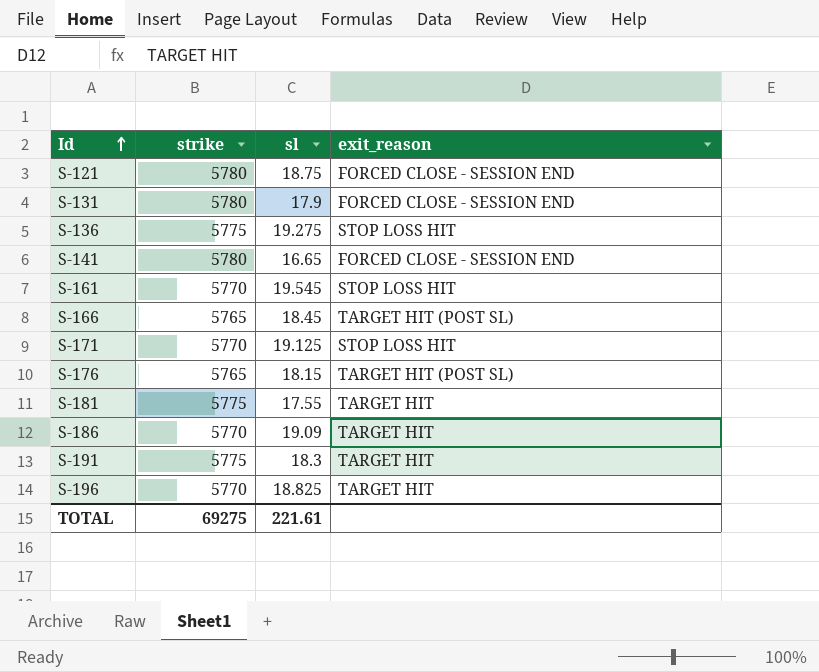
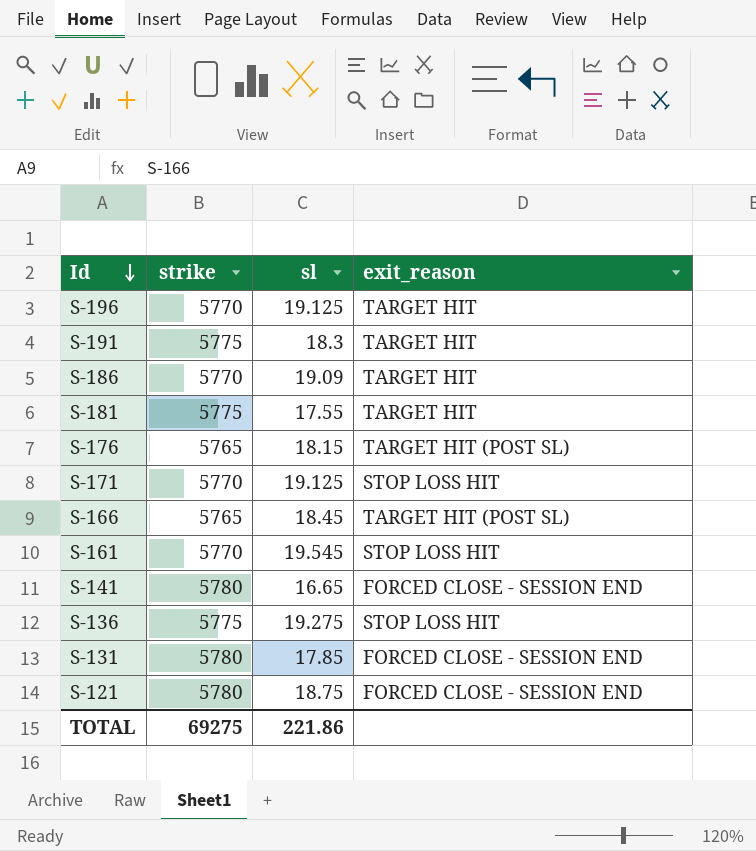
row order: Id ascending -> Id descending
S-196 | sl: 18.825 -> 19.125
S-131 | sl: 17.9 -> 17.85
TOTAL | sl: 221.61 -> 221.86

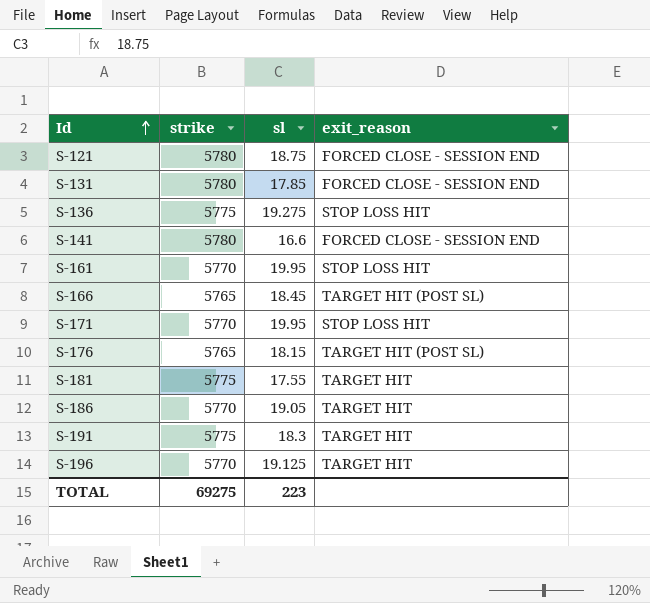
row order: Id descending -> Id ascending
S-141 | sl: 16.65 -> 16.6
S-161 | sl: 19.545 -> 19.95
S-171 | sl: 19.125 -> 19.95
S-186 | sl: 19.09 -> 19.05
TOTAL | sl: 221.86 -> 223

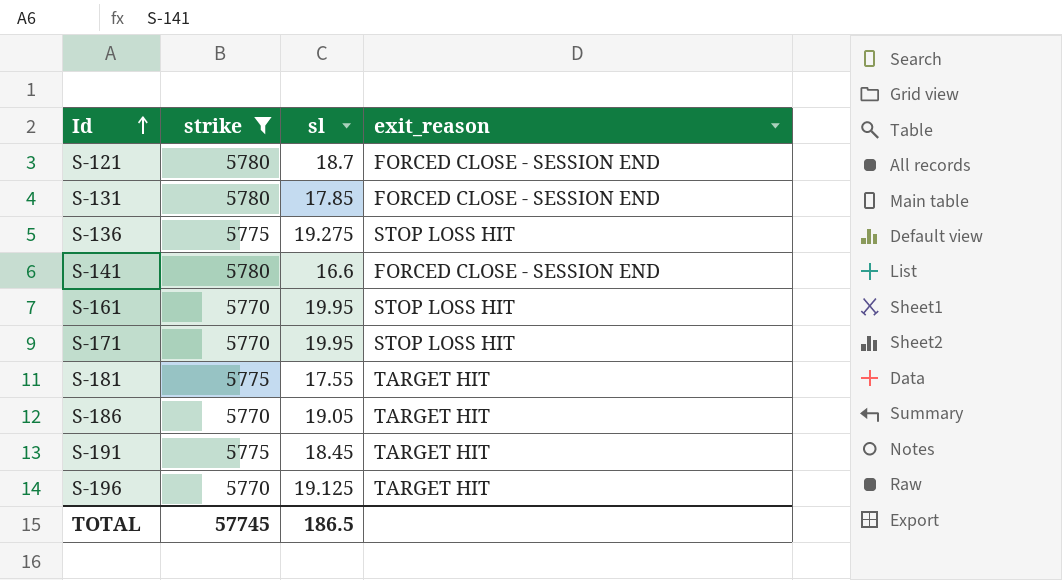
filter: none -> strike != 5765
S-121 | sl: 18.75 -> 18.7
S-191 | sl: 18.3 -> 18.45
TOTAL | strike: 69275 -> 57745
TOTAL | sl: 223 -> 186.5

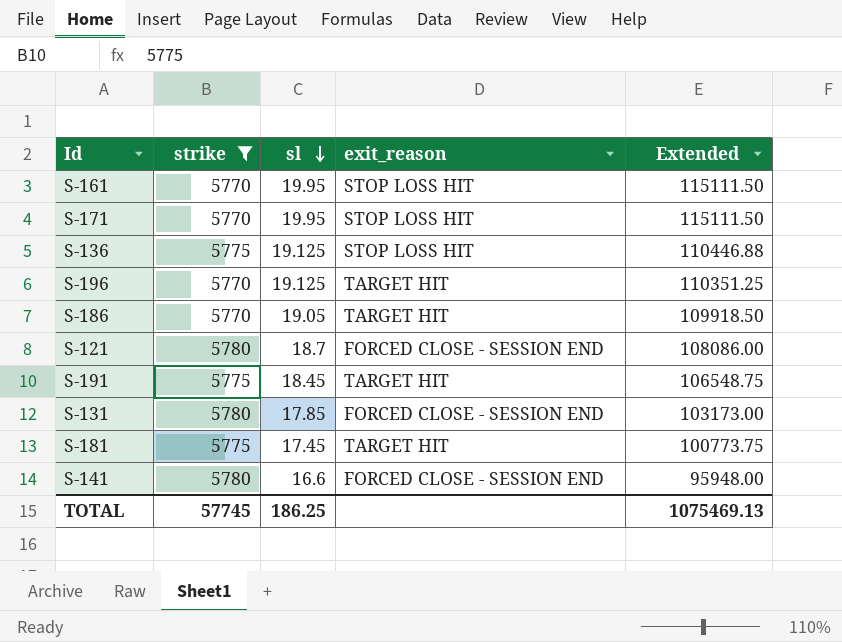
row order: Id ascending -> sl descending
column Extended | formula: none -> [strike] * [sl]
S-136 | sl: 19.275 -> 19.125
S-181 | sl: 17.55 -> 17.45
TOTAL | sl: 186.5 -> 186.25

